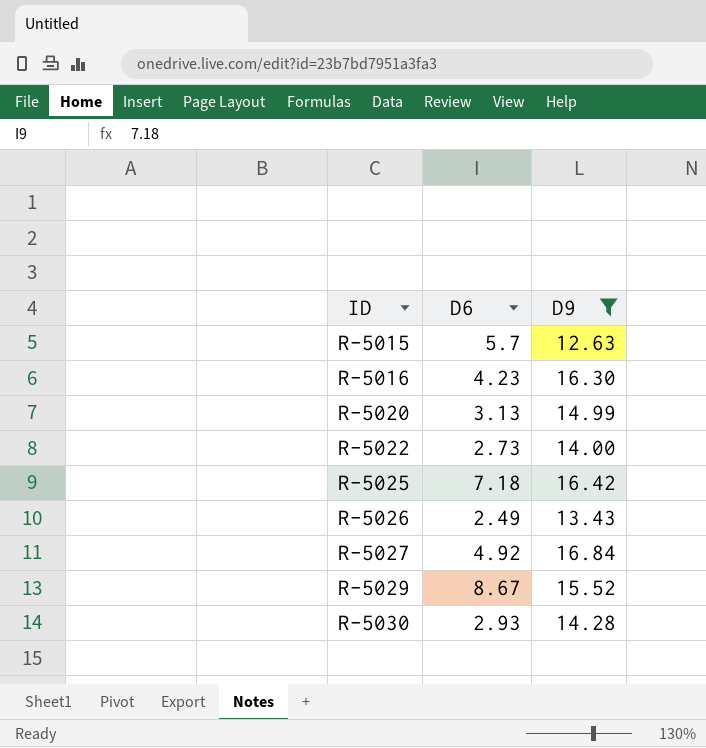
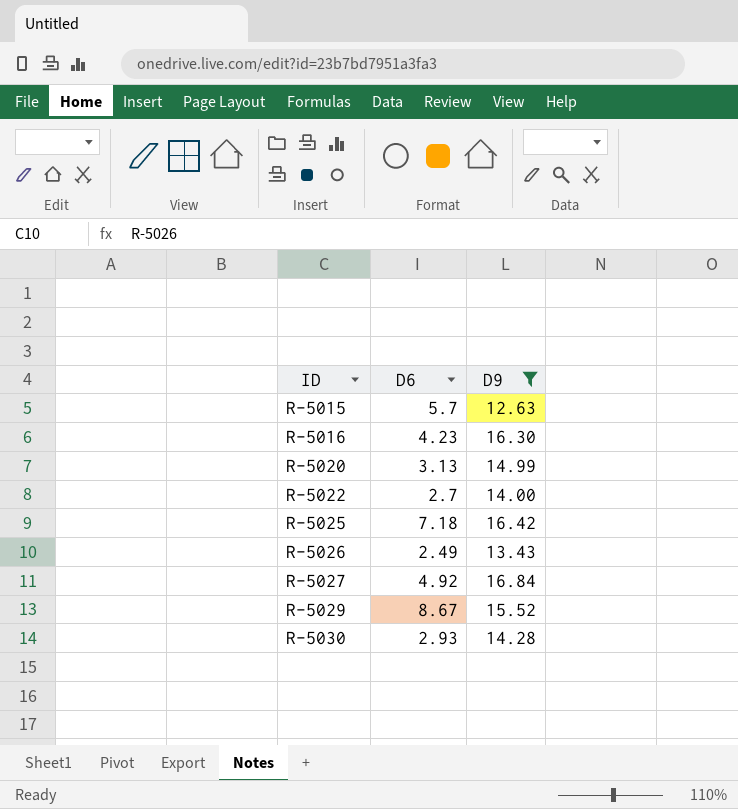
R-5022 | D6: 2.73 -> 2.7

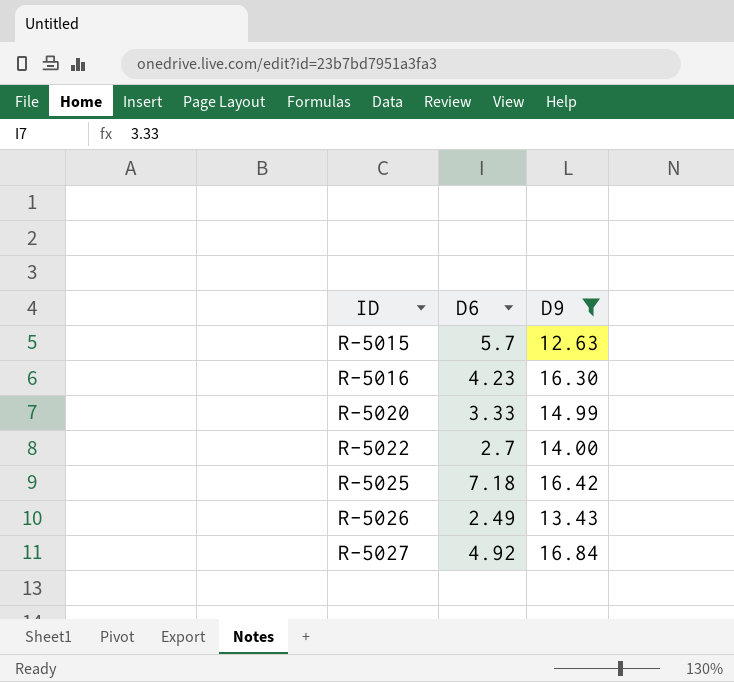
row R-5029: 8.67 | 15.52 -> none
row R-5030: 2.93 | 14.28 -> none
R-5020 | D6: 3.13 -> 3.33

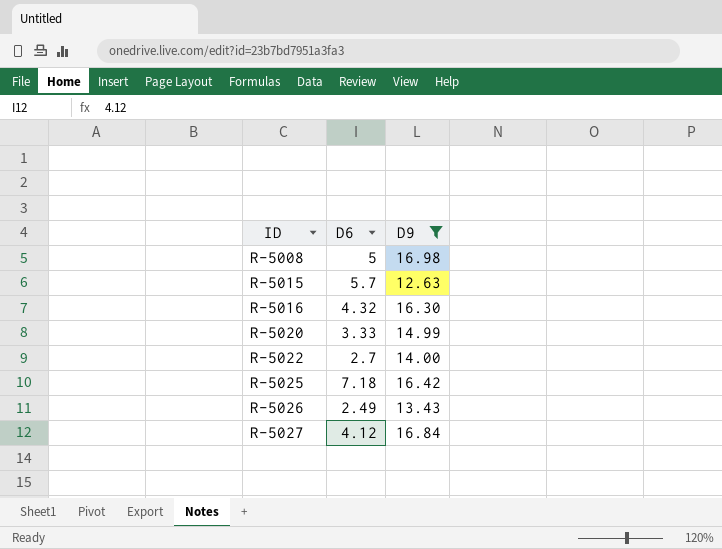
row R-5008: none -> 5 | 16.98
R-5016 | D6: 4.23 -> 4.32
R-5027 | D6: 4.92 -> 4.12

